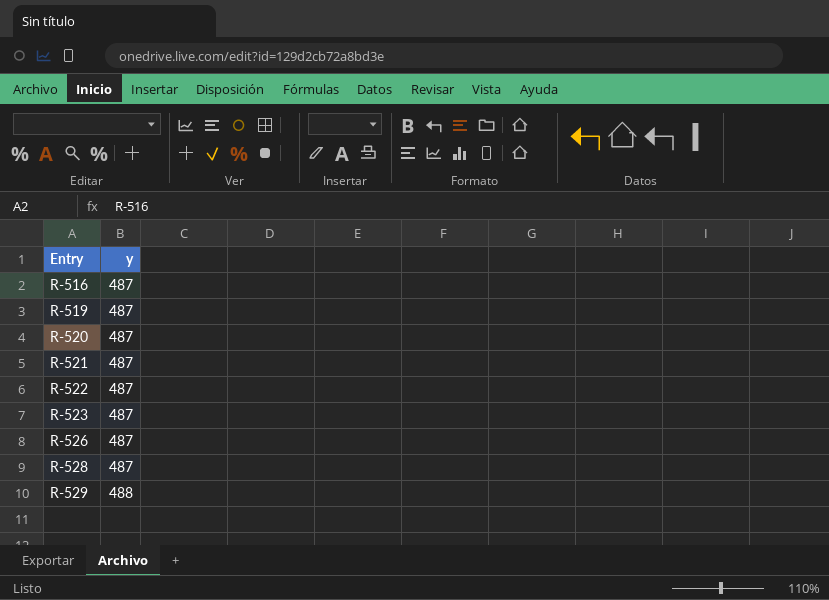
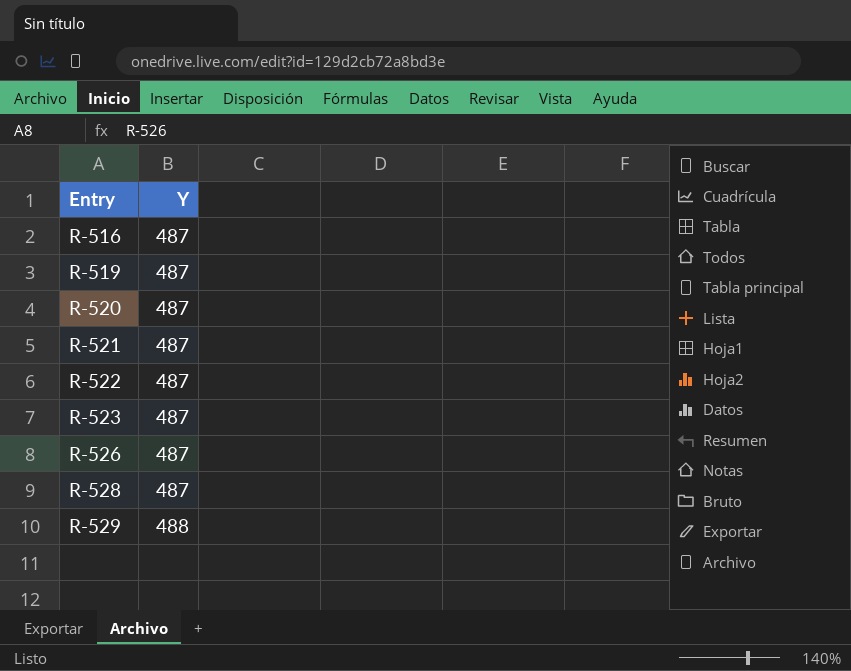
column name: y -> Y

